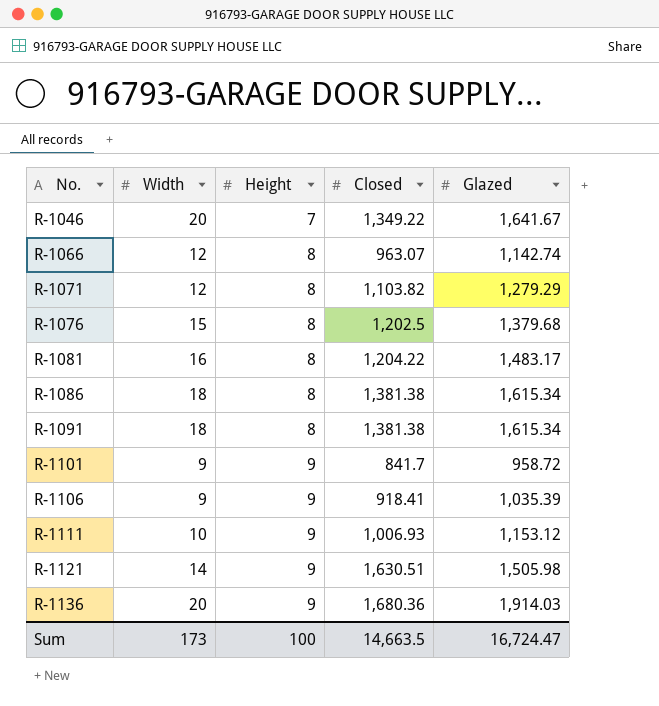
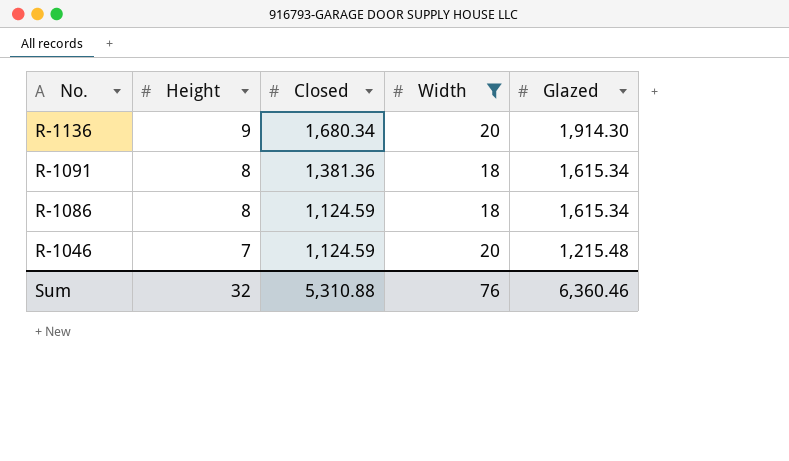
filter: none -> Width >= 18
row order: No. ascending -> No. descending
column Width | position: 2 -> 4
R-1136 | Closed: 1,680.36 -> 1,680.34
R-1136 | Glazed: 1,914.03 -> 1,914.30
R-1091 | Closed: 1,381.38 -> 1,381.36
R-1086 | Closed: 1,381.38 -> 1,124.59
R-1046 | Closed: 1,349.22 -> 1,124.59
R-1046 | Glazed: 1,641.67 -> 1,215.48
Sum | Height: 100 -> 32
Sum | Closed: 14,663.5 -> 5,310.88
Sum | Width: 173 -> 76
Sum | Glazed: 16,724.47 -> 6,360.46

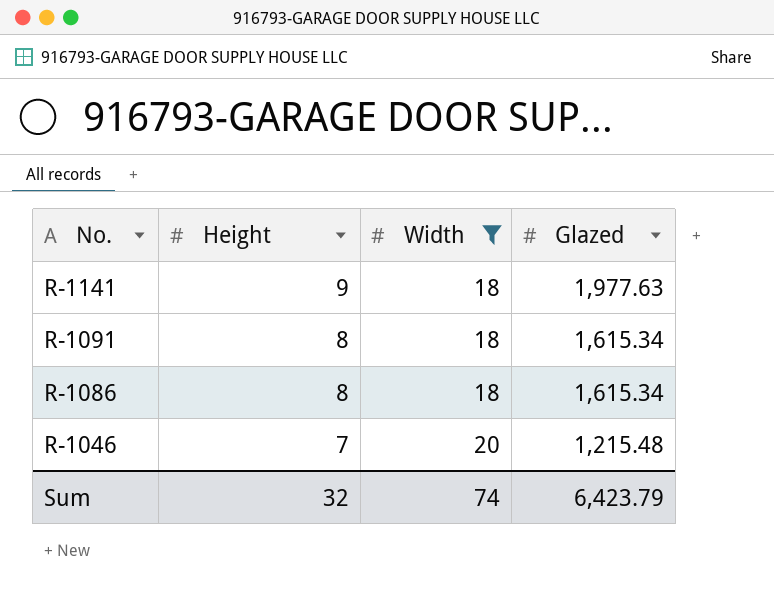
column Closed | position: 3 -> none
row R-1136: 9 | 1,680.34 | 20 | 1,914.30 -> none
row R-1141: none -> 9 | 18 | 1,977.63
Sum | Width: 76 -> 74
Sum | Glazed: 6,360.46 -> 6,423.79

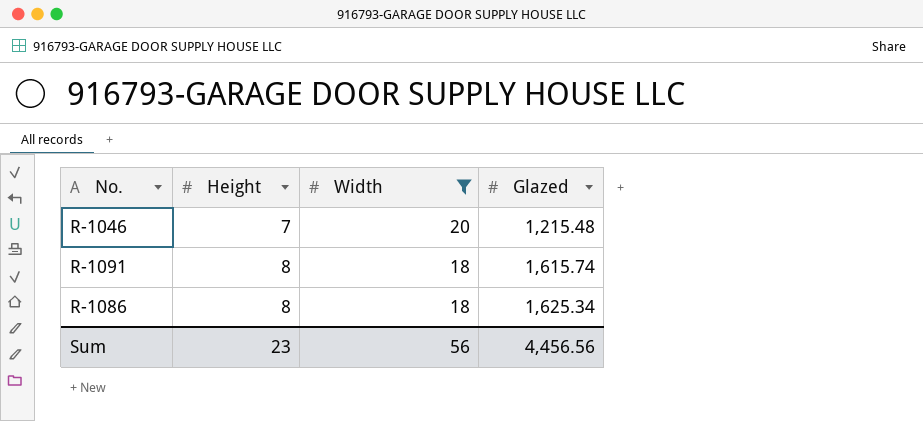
row order: No. descending -> Height ascending
row R-1141: 9 | 18 | 1,977.63 -> none
R-1091 | Glazed: 1,615.34 -> 1,615.74
R-1086 | Glazed: 1,615.34 -> 1,625.34
Sum | Height: 32 -> 23
Sum | Width: 74 -> 56
Sum | Glazed: 6,423.79 -> 4,456.56

